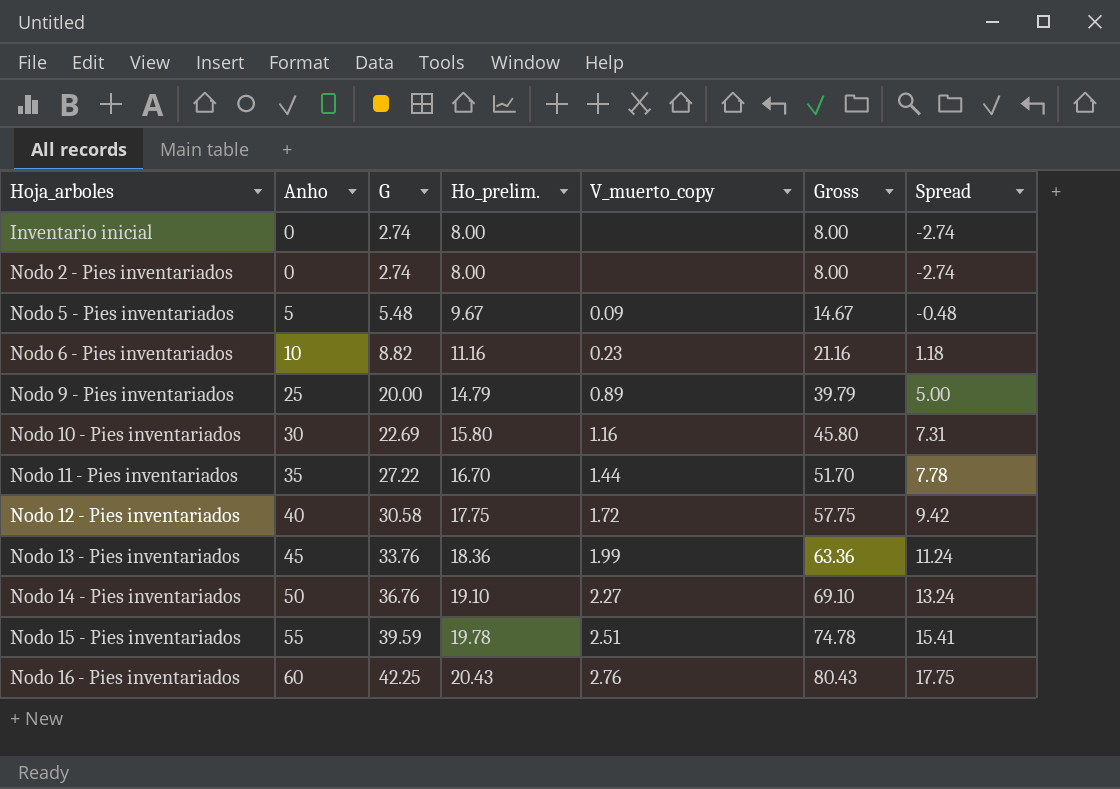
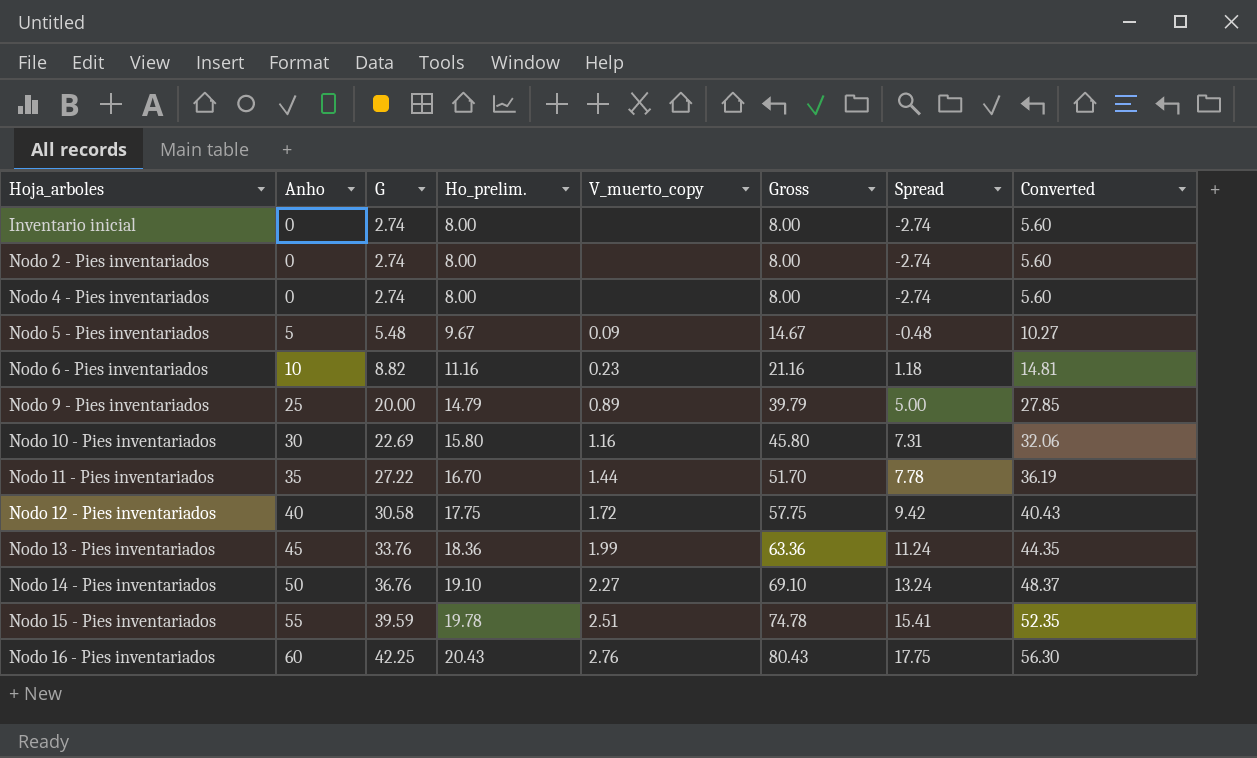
column Converted | formula: none -> [Gross] * 0.7
row Nodo 4 - Pies inventariados: none -> 0 | 2.74 | 8.00 | none | 8.00 | -2.74 | 5.60

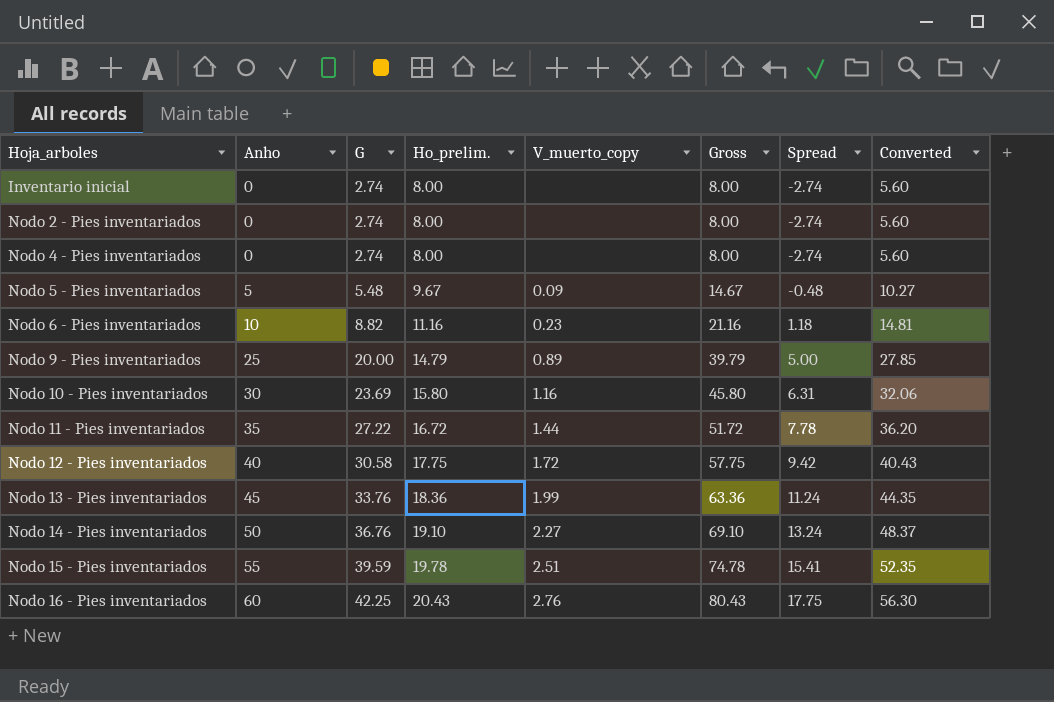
Nodo 10 - Pies inventariados | G: 22.69 -> 23.69
Nodo 10 - Pies inventariados | Spread: 7.31 -> 6.31
Nodo 11 - Pies inventariados | Ho_prelim.: 16.70 -> 16.72
Nodo 11 - Pies inventariados | Gross: 51.70 -> 51.72
Nodo 11 - Pies inventariados | Converted: 36.19 -> 36.20

